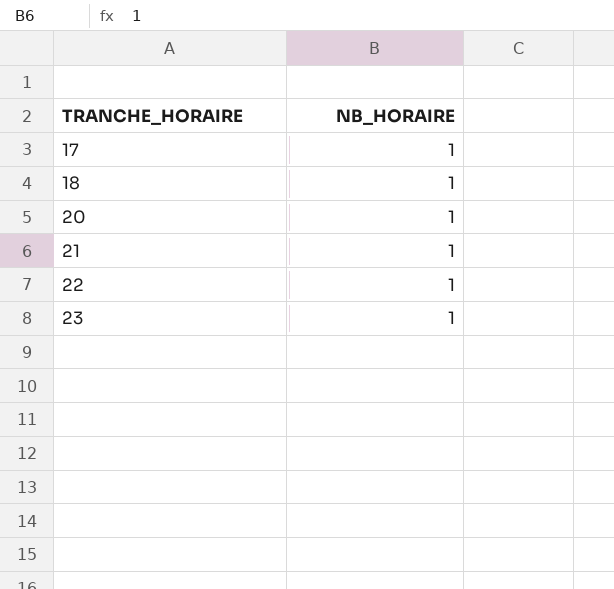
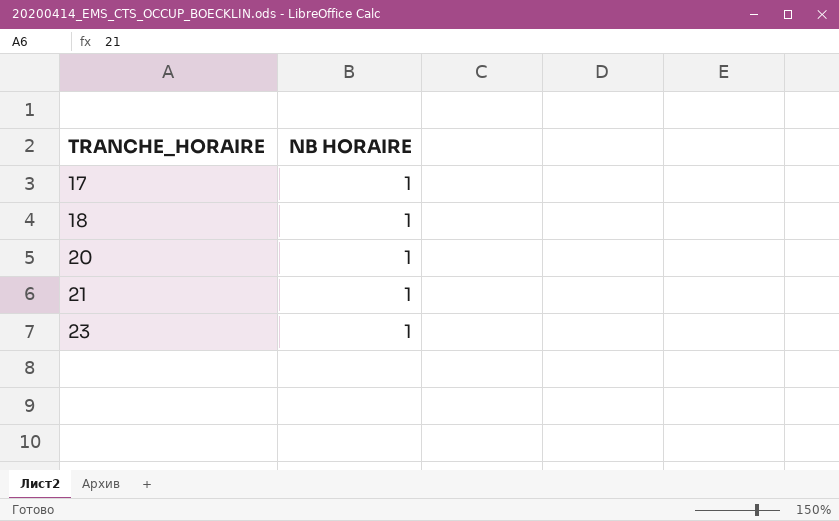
column name: NB_HORAIRE -> NB HORAIRE
row 22: 1 -> none

